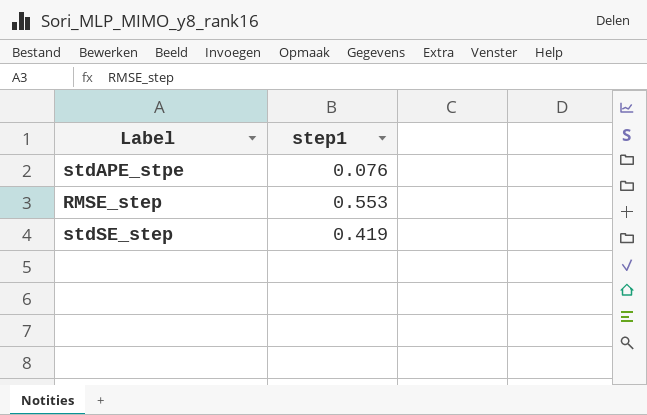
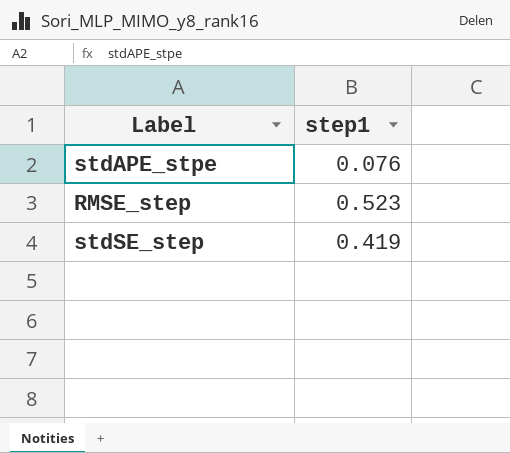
RMSE_step | step1: 0.553 -> 0.523

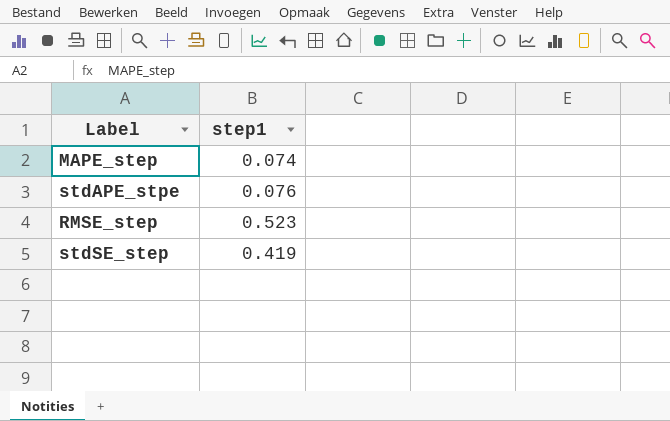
row MAPE_step: none -> 0.074

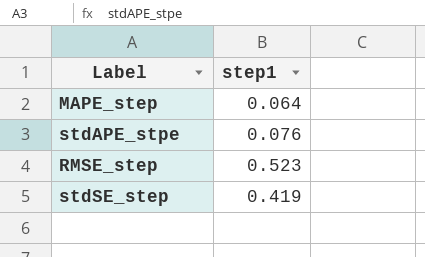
MAPE_step | step1: 0.074 -> 0.064

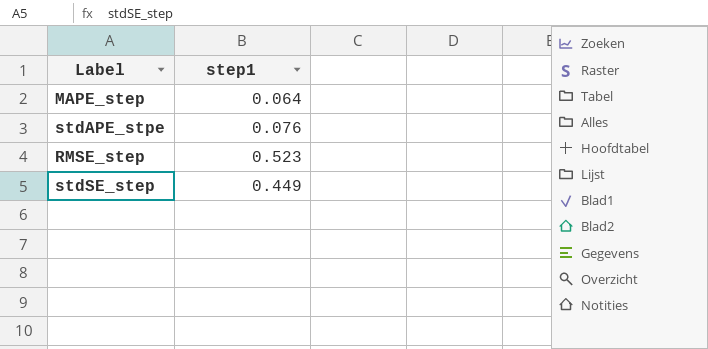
stdSE_step | step1: 0.419 -> 0.449

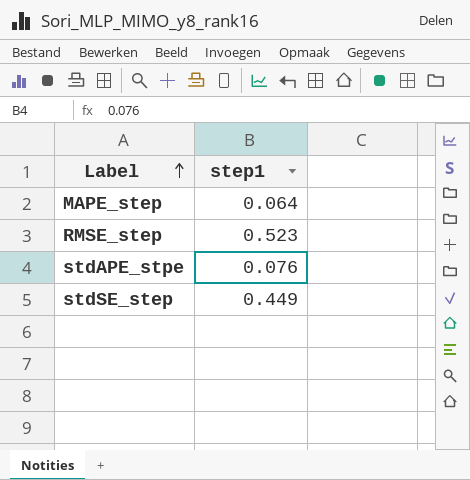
row order: none -> Label ascending

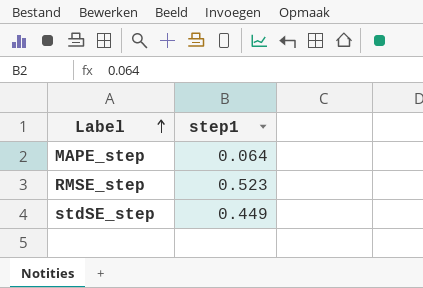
row stdAPE_stpe: 0.076 -> none

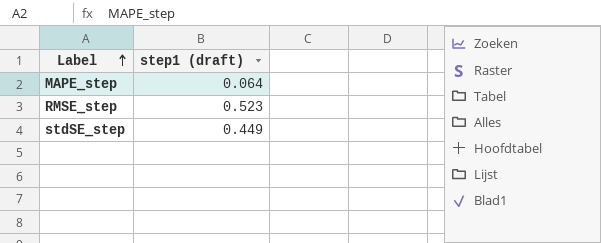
column name: step1 -> step1 (draft)

